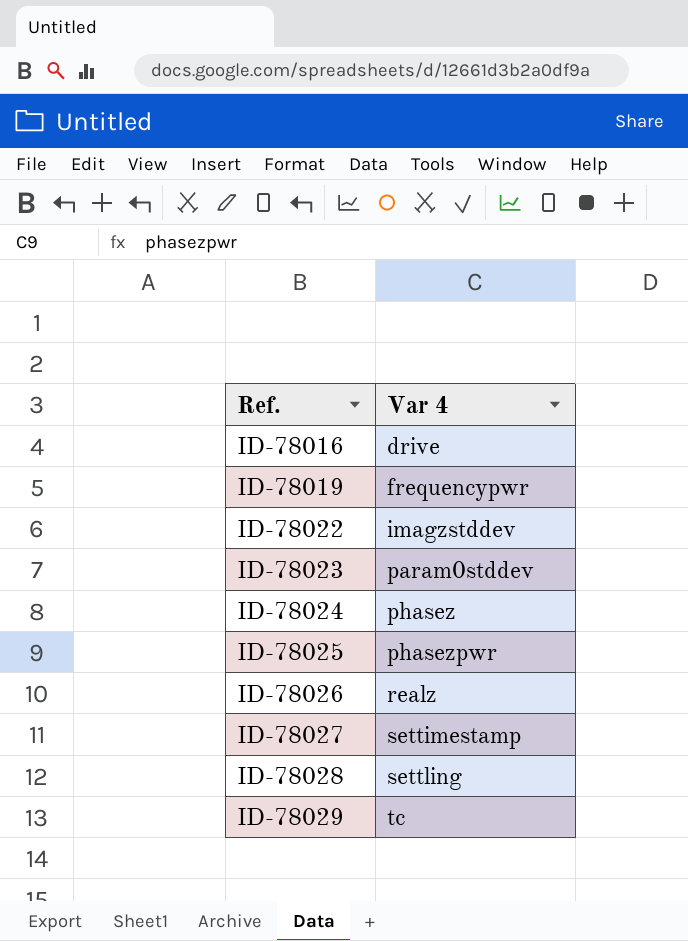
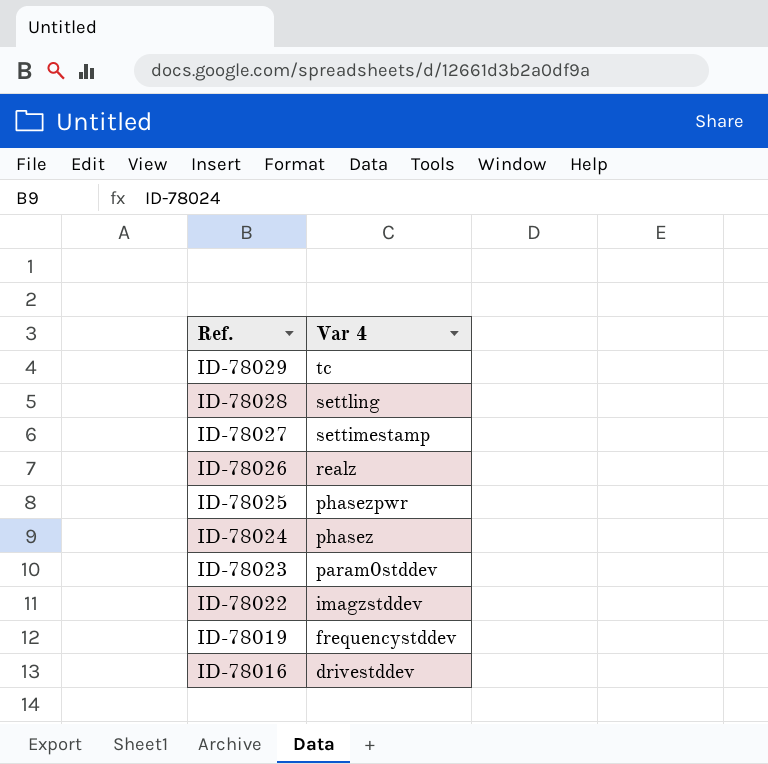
row order: Ref. ascending -> Ref. descending
ID-78019 | Var 4: frequencypwr -> frequencystddev
ID-78016 | Var 4: drive -> drivestddev

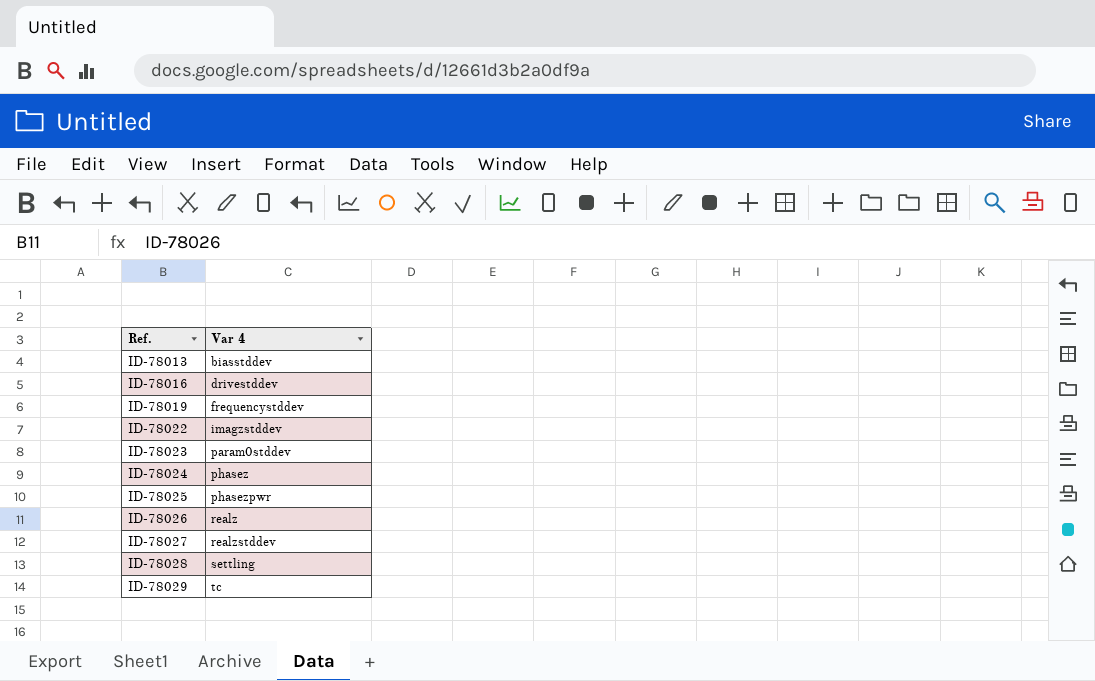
row order: Ref. descending -> Ref. ascending
row ID-78013: none -> biasstddev
ID-78027 | Var 4: settimestamp -> realzstddev

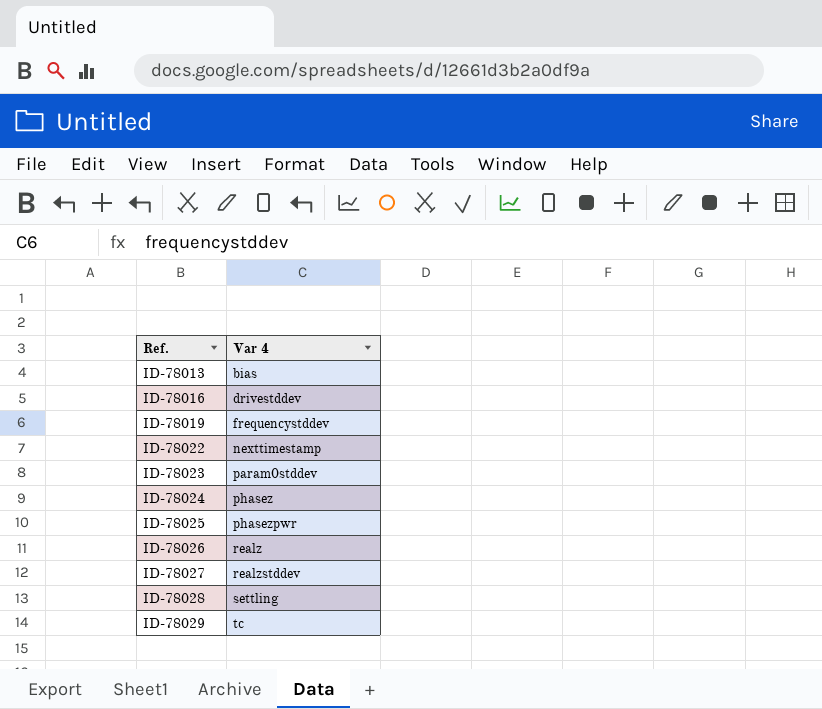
ID-78013 | Var 4: biasstddev -> bias
ID-78022 | Var 4: imagzstddev -> nexttimestamp

